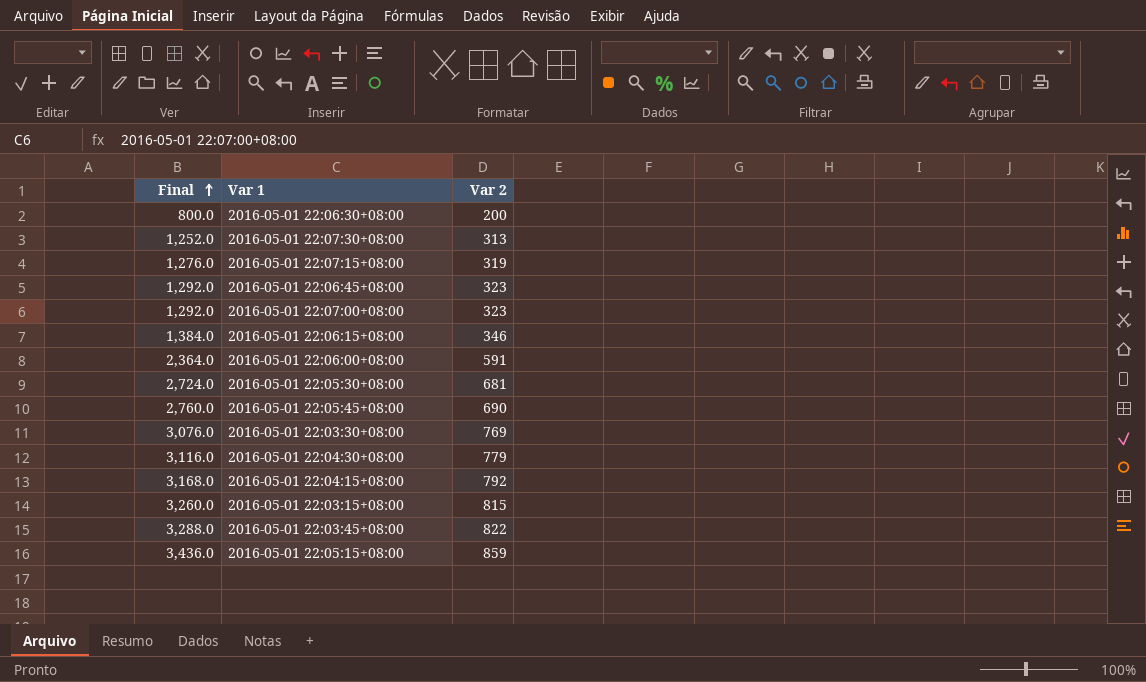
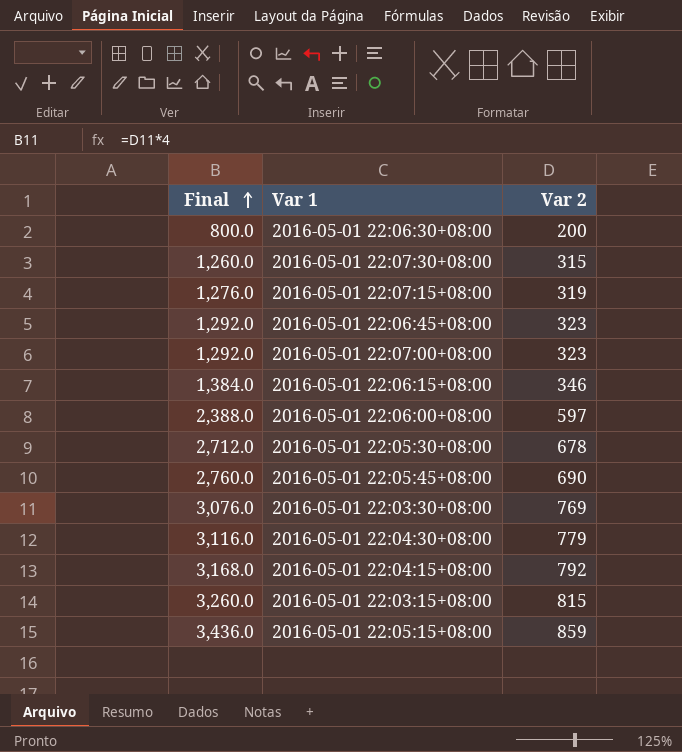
row 2016-05-01 22:03:45+08:00: 3,288.0 | 822 -> none
2016-05-01 22:07:30+08:00 | Final: 1,252.0 -> 1,260.0
2016-05-01 22:07:30+08:00 | Var 2: 313 -> 315
2016-05-01 22:06:00+08:00 | Final: 2,364.0 -> 2,388.0
2016-05-01 22:06:00+08:00 | Var 2: 591 -> 597
2016-05-01 22:05:30+08:00 | Final: 2,724.0 -> 2,712.0
2016-05-01 22:05:30+08:00 | Var 2: 681 -> 678

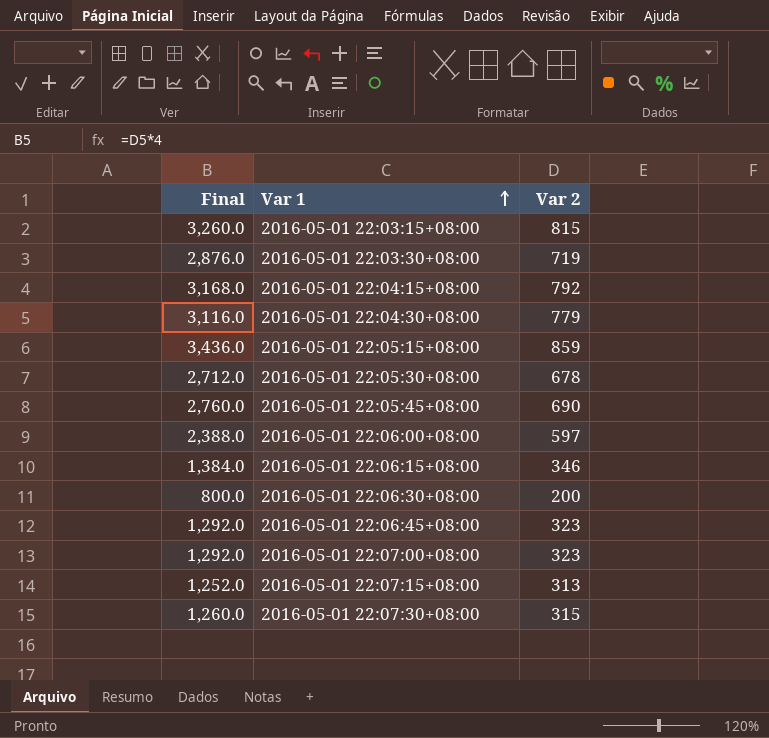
row order: Final ascending -> Var 1 ascending
2016-05-01 22:03:30+08:00 | Final: 3,076.0 -> 2,876.0
2016-05-01 22:03:30+08:00 | Var 2: 769 -> 719
2016-05-01 22:07:15+08:00 | Final: 1,276.0 -> 1,252.0
2016-05-01 22:07:15+08:00 | Var 2: 319 -> 313

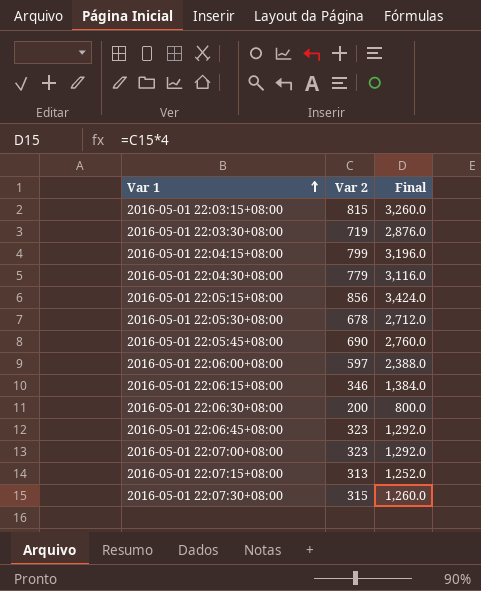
column Final | position: 1 -> 3
2016-05-01 22:04:15+08:00 | Var 2: 792 -> 799
2016-05-01 22:04:15+08:00 | Final: 3,168.0 -> 3,196.0
2016-05-01 22:05:15+08:00 | Var 2: 859 -> 856
2016-05-01 22:05:15+08:00 | Final: 3,436.0 -> 3,424.0

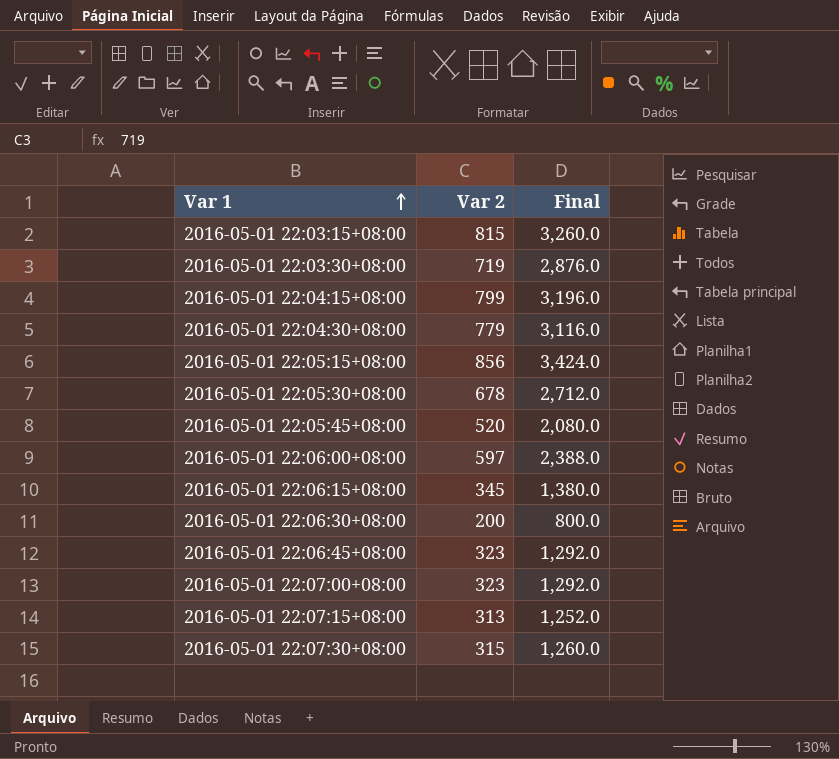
2016-05-01 22:05:45+08:00 | Var 2: 690 -> 520
2016-05-01 22:05:45+08:00 | Final: 2,760.0 -> 2,080.0
2016-05-01 22:06:15+08:00 | Var 2: 346 -> 345
2016-05-01 22:06:15+08:00 | Final: 1,384.0 -> 1,380.0

